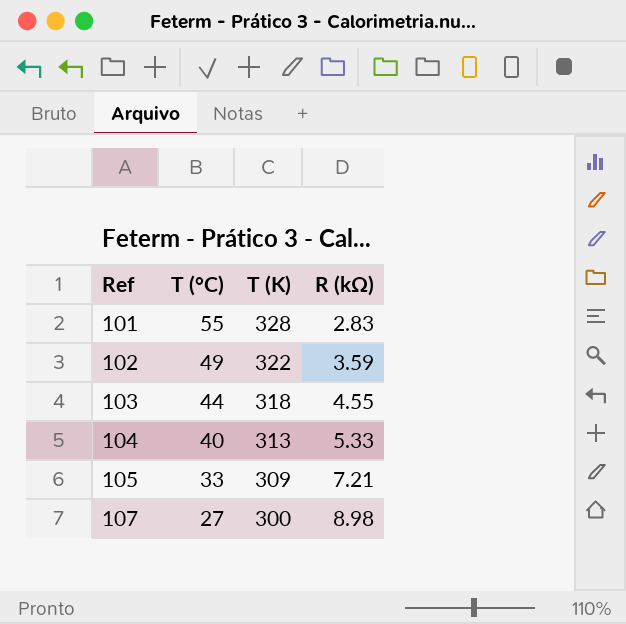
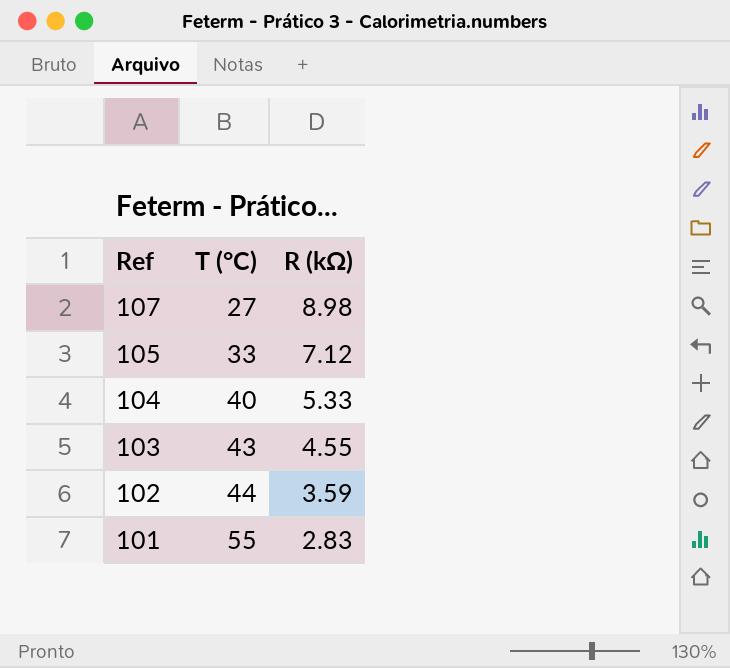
row order: Ref ascending -> Ref descending
column T (K) | position: 3 -> none
105 | R (kΩ): 7.21 -> 7.12
103 | T (°C): 44 -> 43
102 | T (°C): 49 -> 44

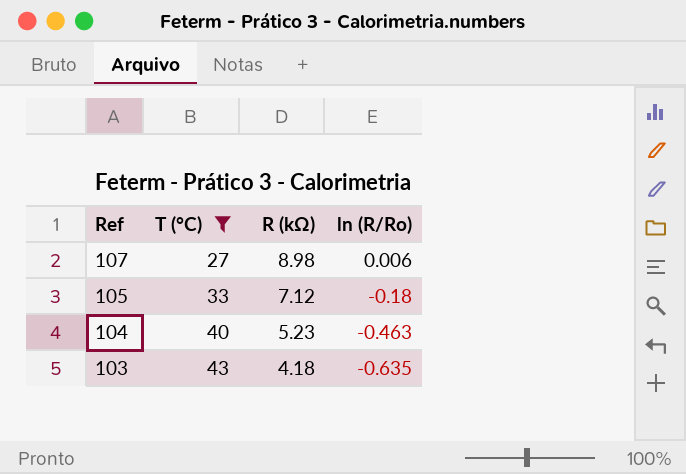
filter: none -> T (°C) <= 43
column ln (R/Ro) | position: none -> 4
104 | R (kΩ): 5.33 -> 5.23
103 | R (kΩ): 4.55 -> 4.18

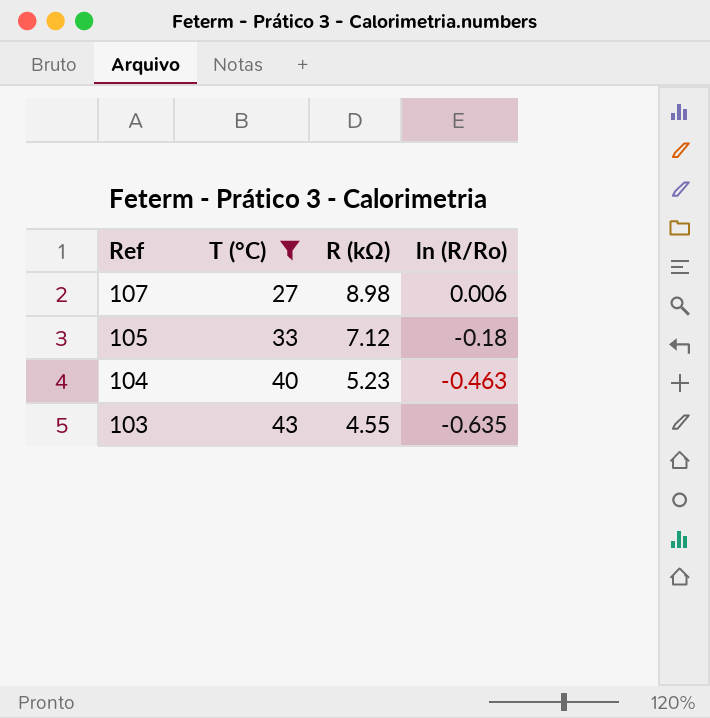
103 | R (kΩ): 4.18 -> 4.55

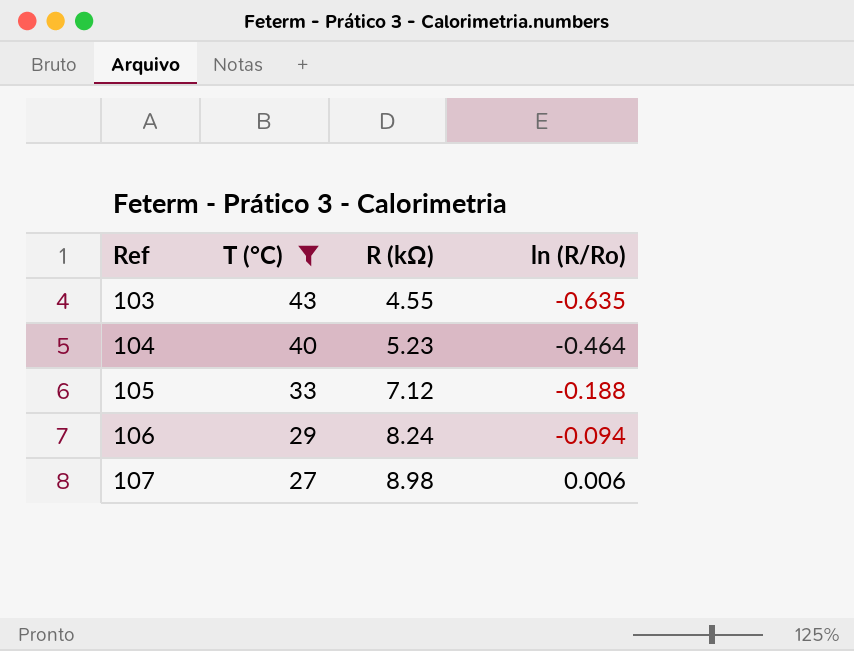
row order: Ref descending -> Ref ascending
104 | ln (R/Ro): -0.463 -> -0.464
105 | ln (R/Ro): -0.18 -> -0.188
row 106: none -> 29 | 8.24 | -0.094

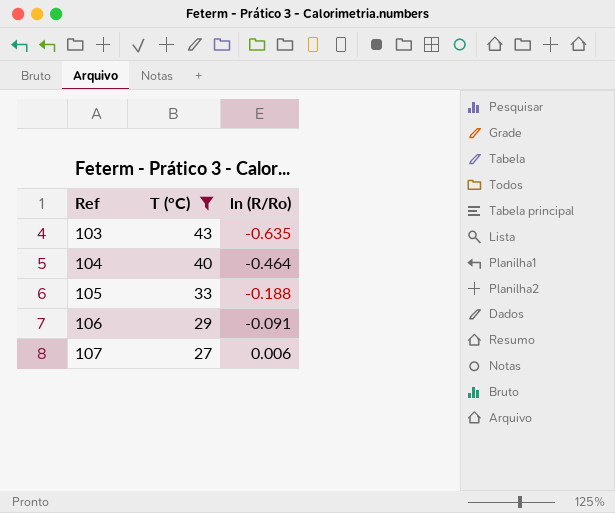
column R (kΩ) | position: 3 -> none
106 | ln (R/Ro): -0.094 -> -0.091

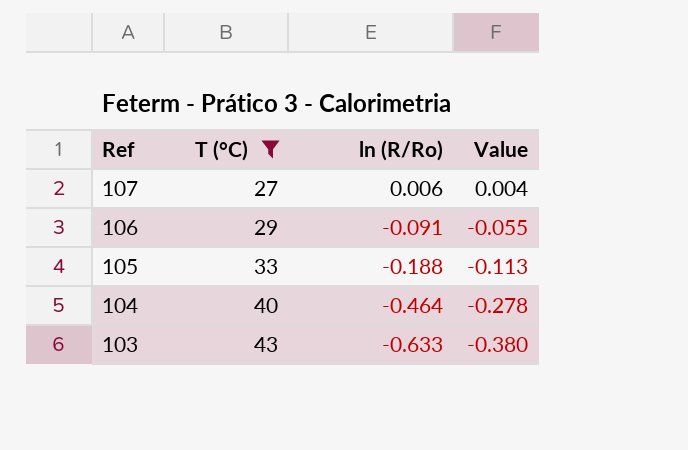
row order: Ref ascending -> Ref descending
column Value | formula: none -> [ln (R/Ro)] * 0.6
103 | ln (R/Ro): -0.635 -> -0.633

